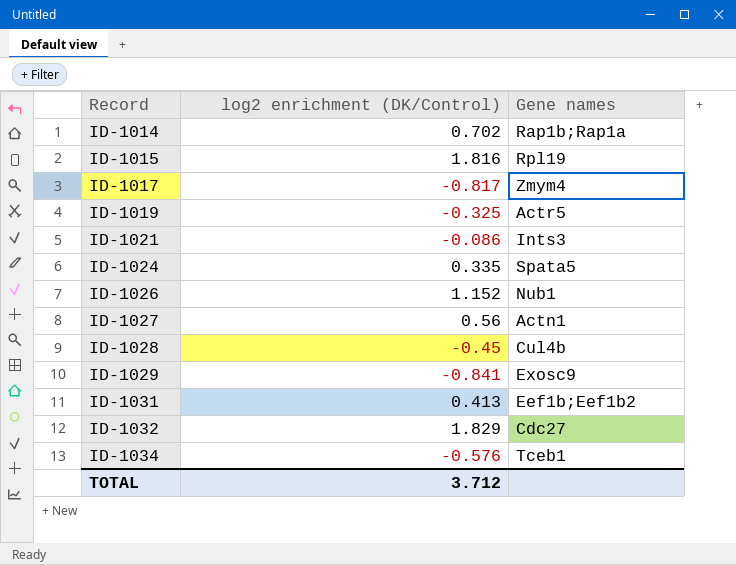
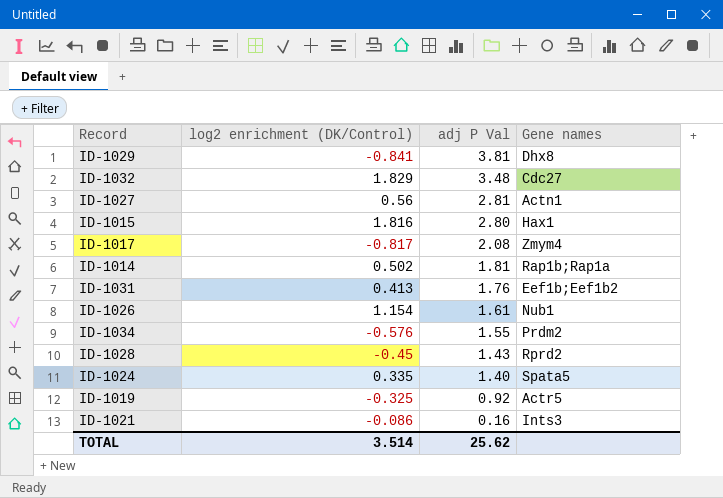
row order: Record ascending -> adj P Val descending
column adj P Val | position: none -> 3
ID-1029 | Gene names: Exosc9 -> Dhx8
ID-1015 | Gene names: Rpl19 -> Hax1
ID-1014 | log2 enrichment (DK/Control): 0.702 -> 0.502
ID-1026 | log2 enrichment (DK/Control): 1.152 -> 1.154
ID-1034 | Gene names: Tceb1 -> Prdm2
ID-1028 | Gene names: Cul4b -> Rprd2
TOTAL | log2 enrichment (DK/Control): 3.712 -> 3.514

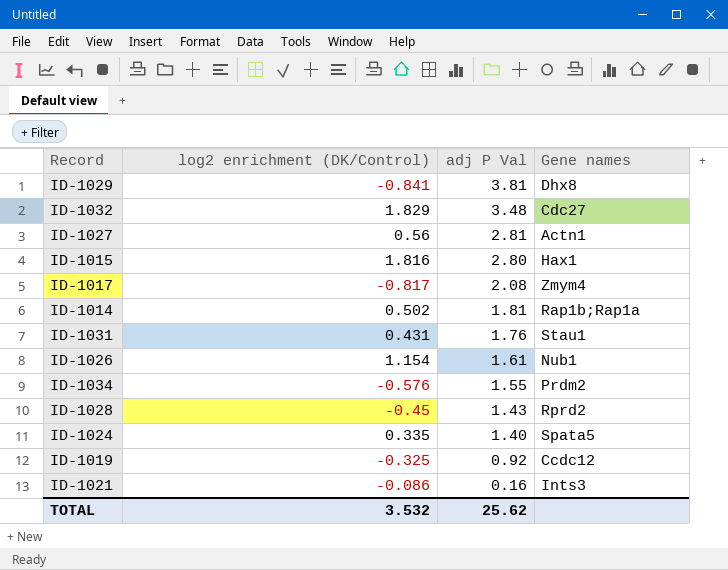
ID-1031 | log2 enrichment (DK/Control): 0.413 -> 0.431
ID-1031 | Gene names: Eef1b;Eef1b2 -> Stau1
ID-1019 | Gene names: Actr5 -> Ccdc12
TOTAL | log2 enrichment (DK/Control): 3.514 -> 3.532

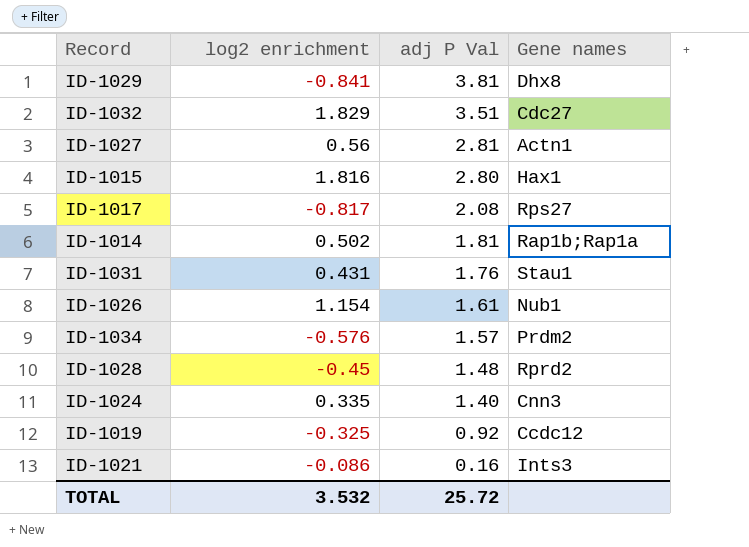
column name: log2 enrichment (DK/Control) -> log2 enrichment
ID-1032 | adj P Val: 3.48 -> 3.51
ID-1017 | Gene names: Zmym4 -> Rps27
ID-1034 | adj P Val: 1.55 -> 1.57
ID-1028 | adj P Val: 1.43 -> 1.48
ID-1024 | Gene names: Spata5 -> Cnn3
TOTAL | adj P Val: 25.62 -> 25.72

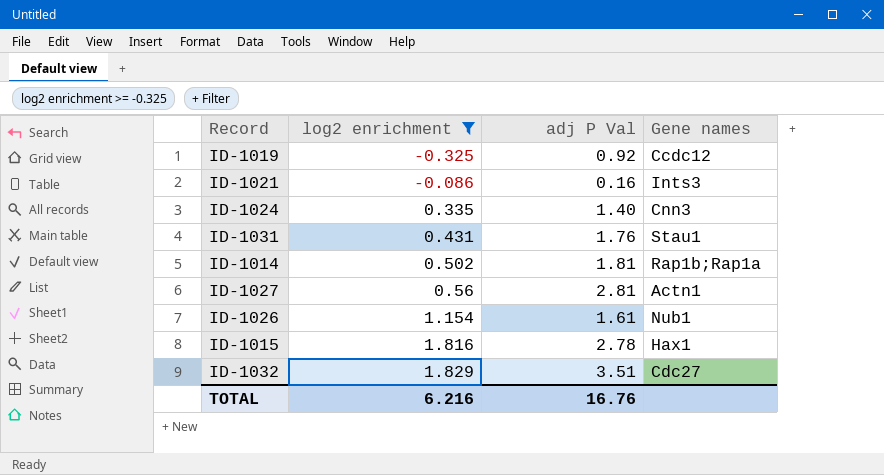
filter: none -> log2 enrichment >= -0.325
row order: adj P Val descending -> log2 enrichment ascending
ID-1015 | adj P Val: 2.80 -> 2.78
TOTAL | log2 enrichment: 3.532 -> 6.216
TOTAL | adj P Val: 25.72 -> 16.76

